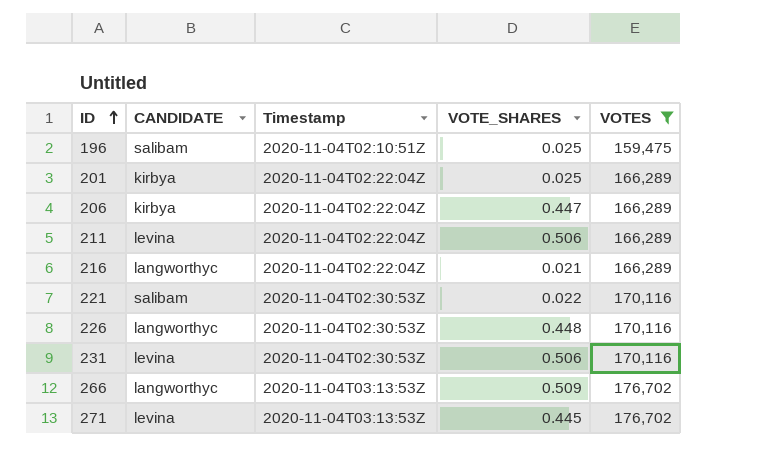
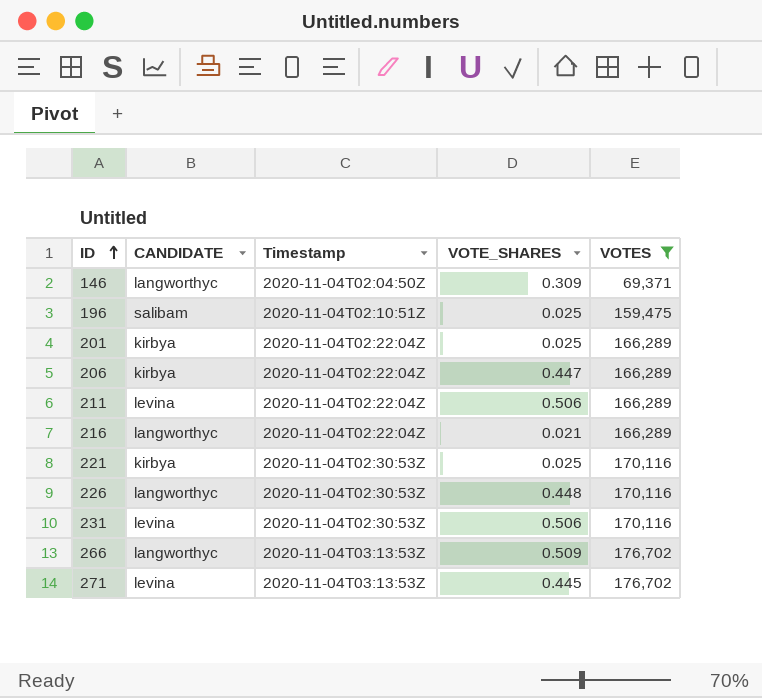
row 146: none -> langworthyc | 2020-11-04T02:04:50Z | 0.309 | 69,371
221 | CANDIDATE: salibam -> kirbya
221 | VOTE_SHARES: 0.022 -> 0.025

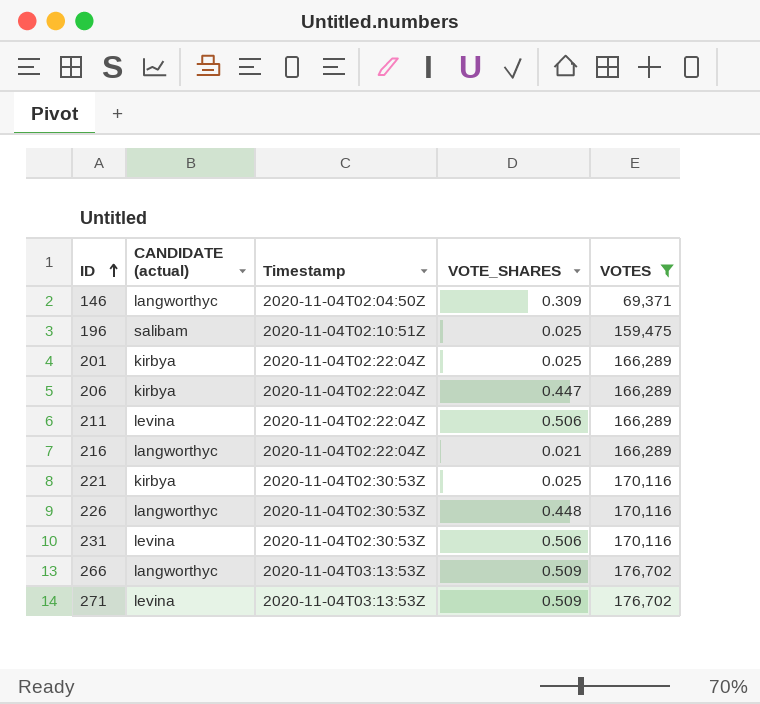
column name: CANDIDATE -> CANDIDATE (actual)
271 | VOTE_SHARES: 0.445 -> 0.509

